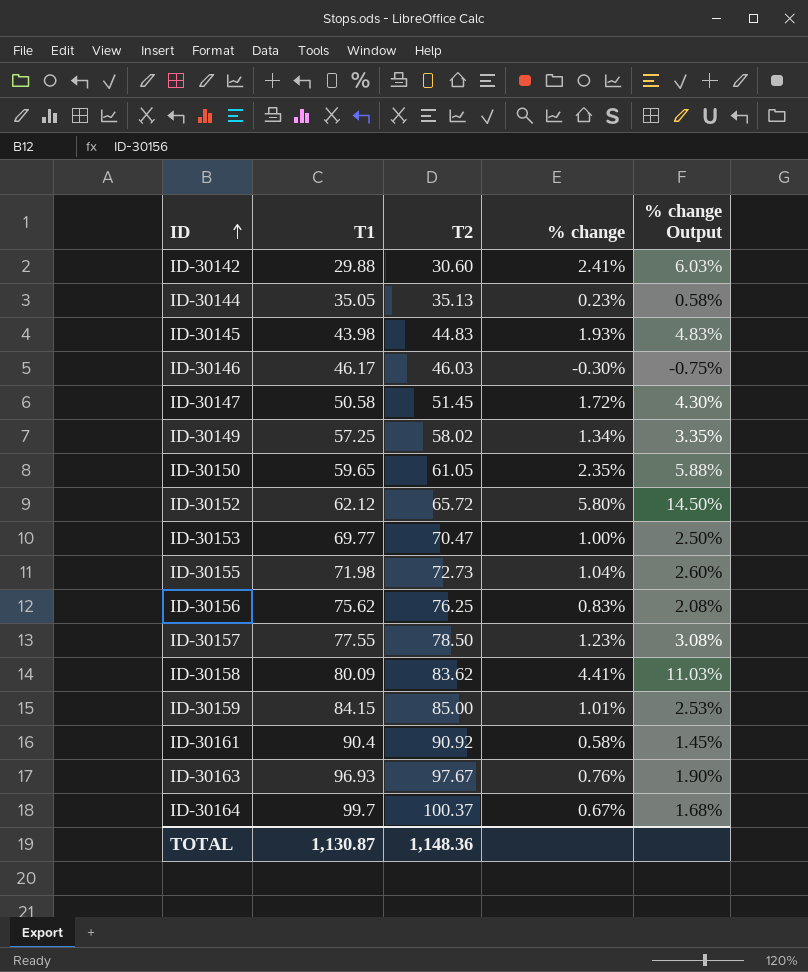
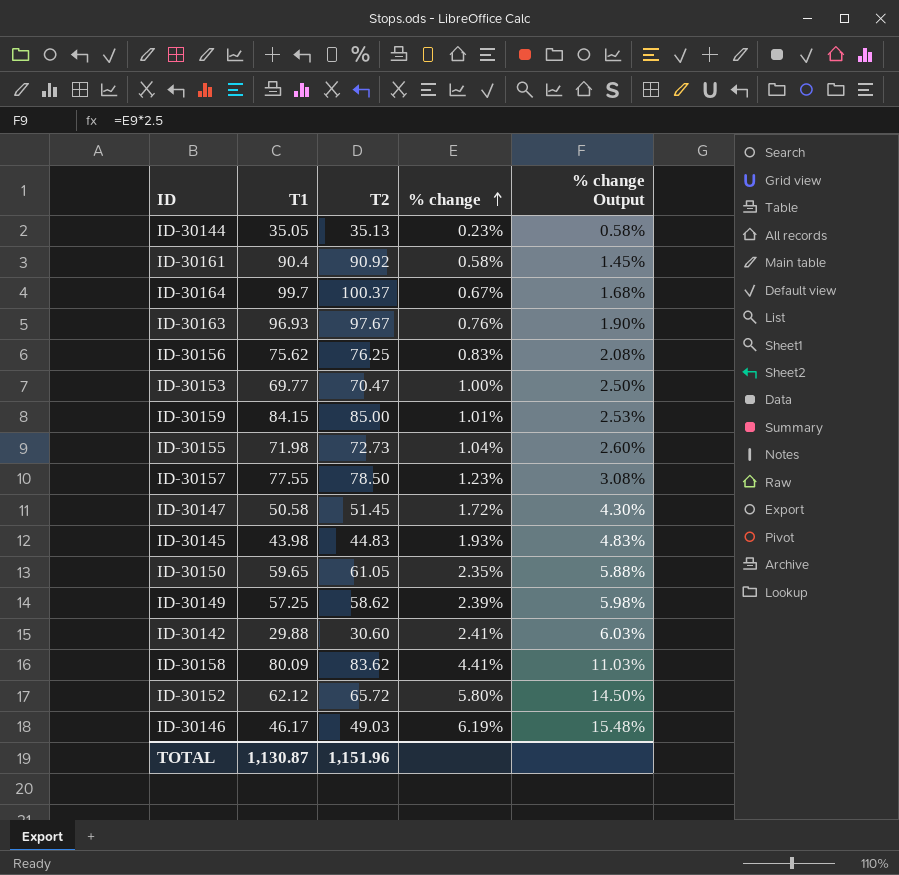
row order: ID ascending -> % change ascending
ID-30149 | T2: 58.02 -> 58.62
ID-30149 | % change: 1.34% -> 2.39%
ID-30149 | % change Output: 3.35% -> 5.98%
ID-30146 | T2: 46.03 -> 49.03
ID-30146 | % change: -0.30% -> 6.19%
ID-30146 | % change Output: -0.75% -> 15.48%
TOTAL | T2: 1,148.36 -> 1,151.96

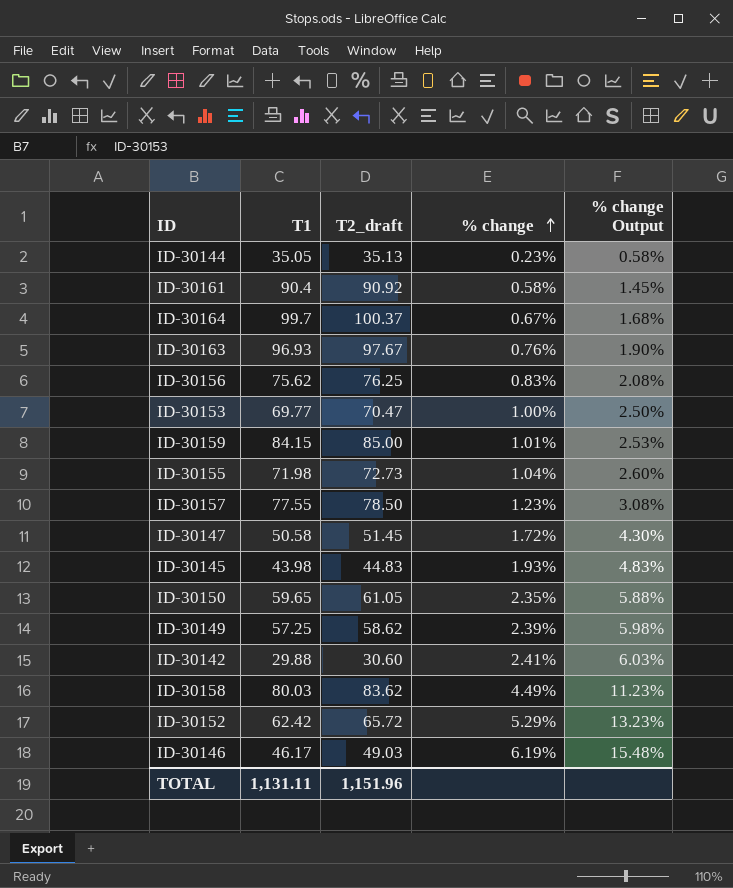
column name: T2 -> T2_draft
ID-30158 | T1: 80.09 -> 80.03
ID-30158 | % change: 4.41% -> 4.49%
ID-30158 | % change Output: 11.03% -> 11.23%
ID-30152 | T1: 62.12 -> 62.42
ID-30152 | % change: 5.80% -> 5.29%
ID-30152 | % change Output: 14.50% -> 13.23%
TOTAL | T1: 1,130.87 -> 1,131.11

